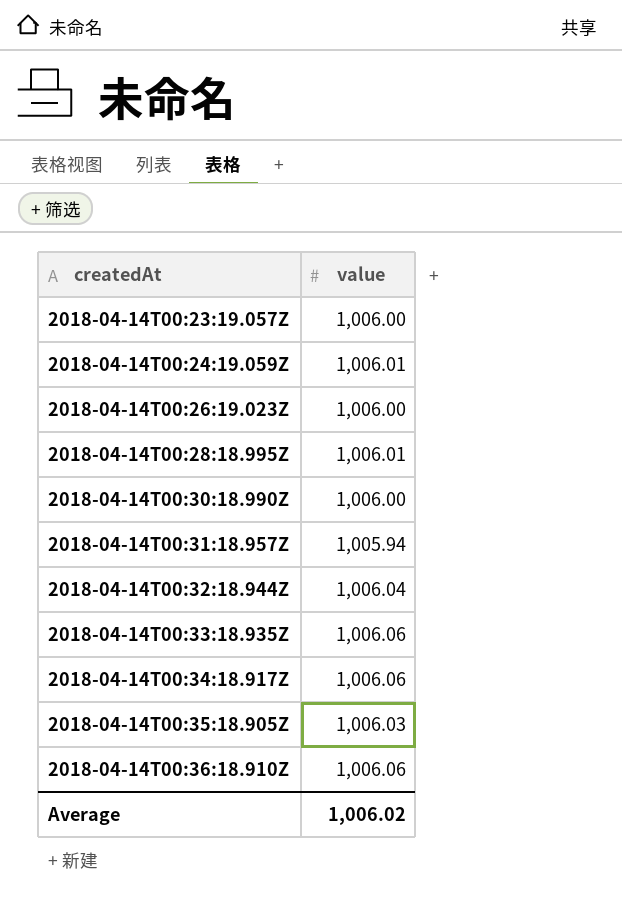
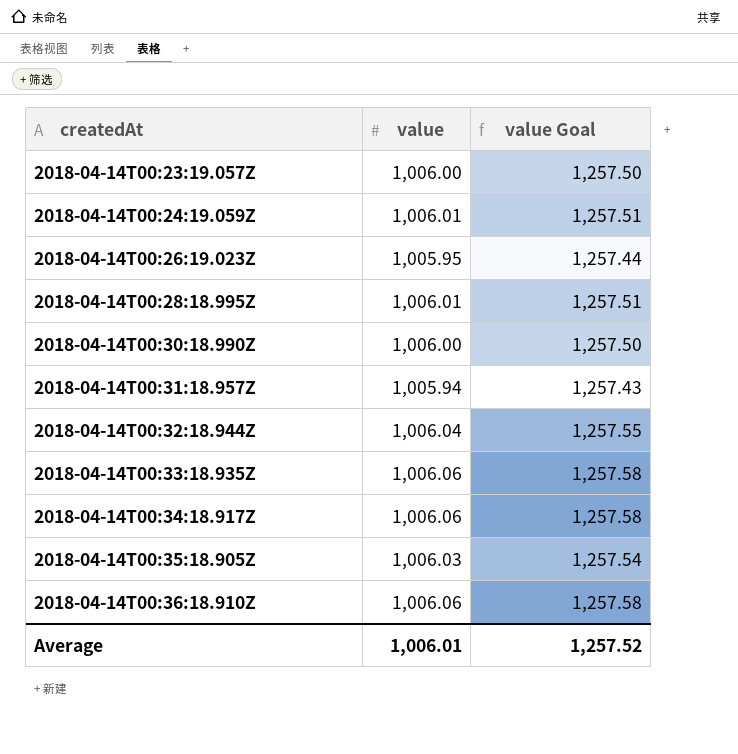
column value Goal | formula: none -> [value] * 1.25
2018-04-14T00:26:19.023Z | value: 1,006.00 -> 1,005.95
Average | value: 1,006.02 -> 1,006.01

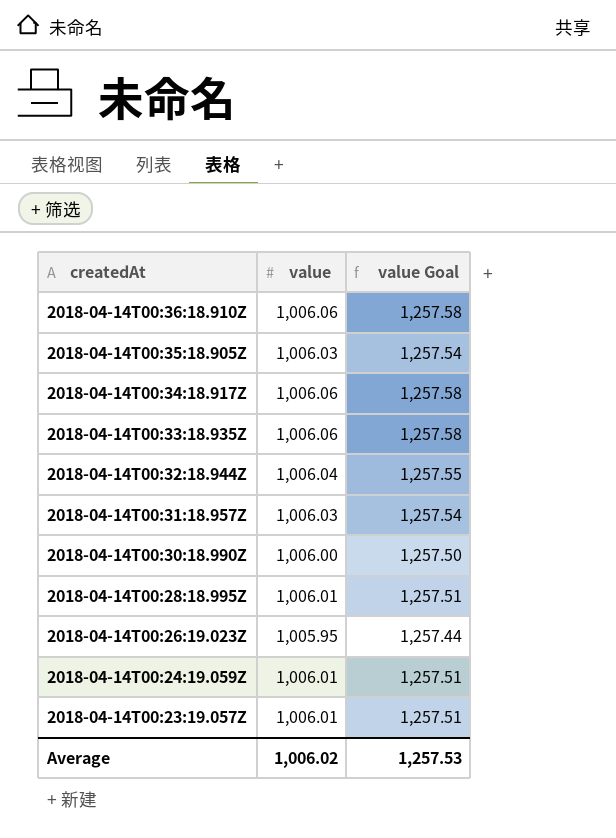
row order: createdAt ascending -> createdAt descending
2018-04-14T00:31:18.957Z | value: 1,005.94 -> 1,006.03
2018-04-14T00:31:18.957Z | value Goal: 1,257.43 -> 1,257.54
2018-04-14T00:23:19.057Z | value: 1,006.00 -> 1,006.01
2018-04-14T00:23:19.057Z | value Goal: 1,257.50 -> 1,257.51
Average | value: 1,006.01 -> 1,006.02
Average | value Goal: 1,257.52 -> 1,257.53

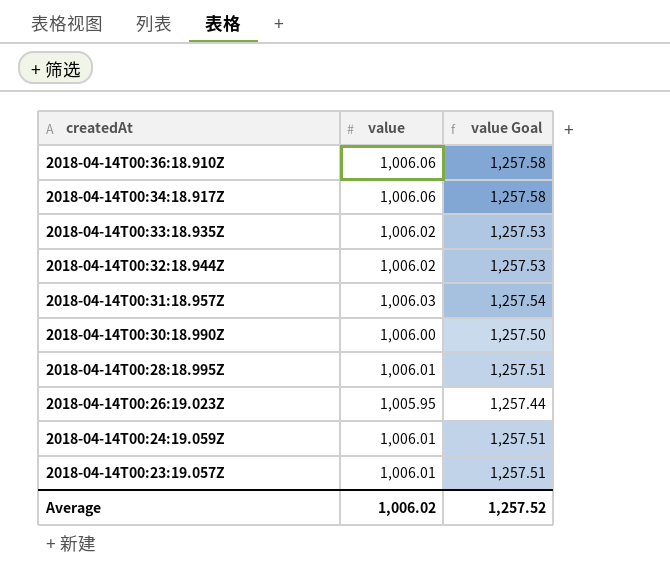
row 2018-04-14T00:35:18.905Z: 1,006.03 | 1,257.54 -> none
2018-04-14T00:33:18.935Z | value: 1,006.06 -> 1,006.02
2018-04-14T00:33:18.935Z | value Goal: 1,257.58 -> 1,257.53
2018-04-14T00:32:18.944Z | value: 1,006.04 -> 1,006.02
2018-04-14T00:32:18.944Z | value Goal: 1,257.55 -> 1,257.53
Average | value Goal: 1,257.53 -> 1,257.52

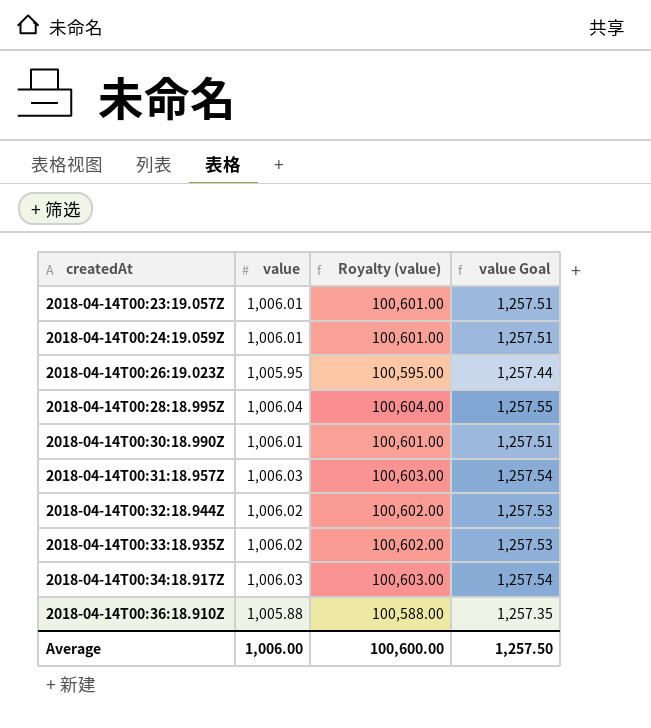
row order: createdAt descending -> createdAt ascending
column Royalty (value) | formula: none -> [value] * 100
2018-04-14T00:28:18.995Z | value: 1,006.01 -> 1,006.04
2018-04-14T00:28:18.995Z | value Goal: 1,257.51 -> 1,257.55
2018-04-14T00:30:18.990Z | value: 1,006.00 -> 1,006.01
2018-04-14T00:30:18.990Z | value Goal: 1,257.50 -> 1,257.51
2018-04-14T00:34:18.917Z | value: 1,006.06 -> 1,006.03
2018-04-14T00:34:18.917Z | value Goal: 1,257.58 -> 1,257.54
2018-04-14T00:36:18.910Z | value: 1,006.06 -> 1,005.88
2018-04-14T00:36:18.910Z | value Goal: 1,257.58 -> 1,257.35
Average | value: 1,006.02 -> 1,006.00
Average | value Goal: 1,257.52 -> 1,257.50

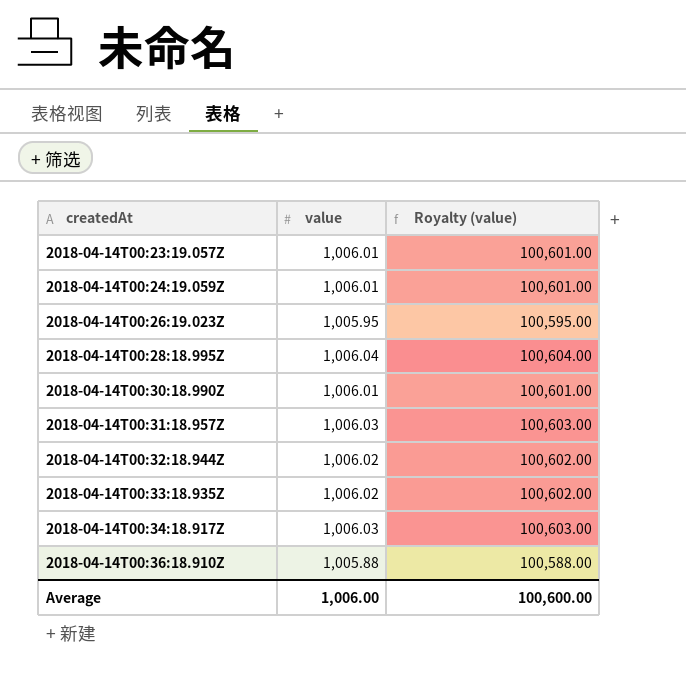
column value Goal | formula: [value] * 1.25 -> none

